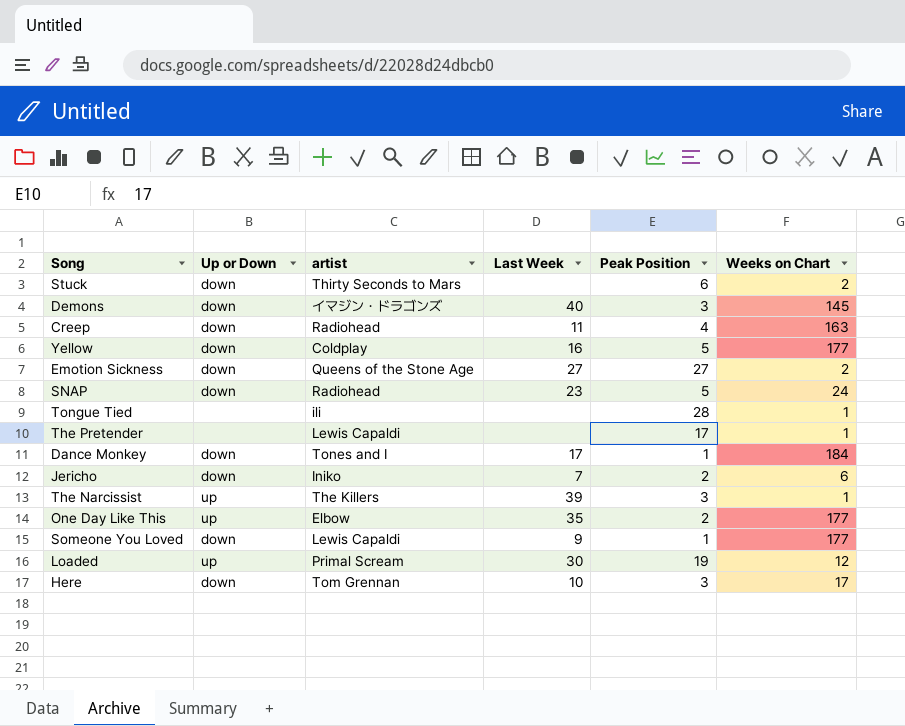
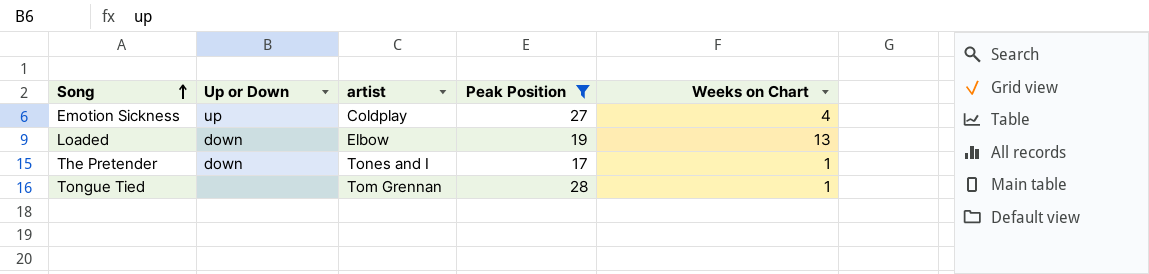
filter: none -> Peak Position >= 17
row order: none -> Song ascending
column Last Week | position: 4 -> none
Emotion Sickness | Up or Down: down -> up
Emotion Sickness | artist: Queens of the Stone Age -> Coldplay
Emotion Sickness | Weeks on Chart: 2 -> 4
Loaded | Up or Down: up -> down
Loaded | artist: Primal Scream -> Elbow
Loaded | Weeks on Chart: 12 -> 13
The Pretender | Up or Down: none -> down
The Pretender | artist: Lewis Capaldi -> Tones and I
Tongue Tied | artist: ili -> Tom Grennan

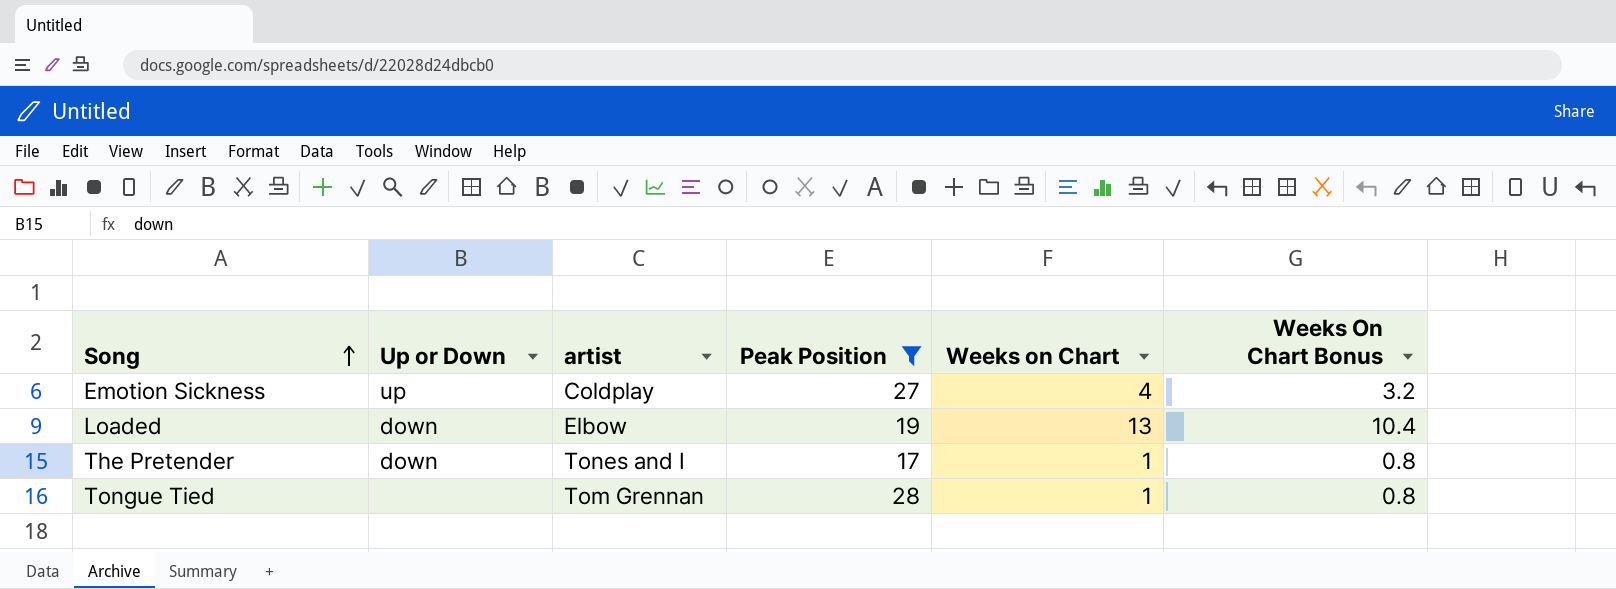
column Weeks On Chart Bonus | formula: none -> [Weeks on Chart] * 0.8

